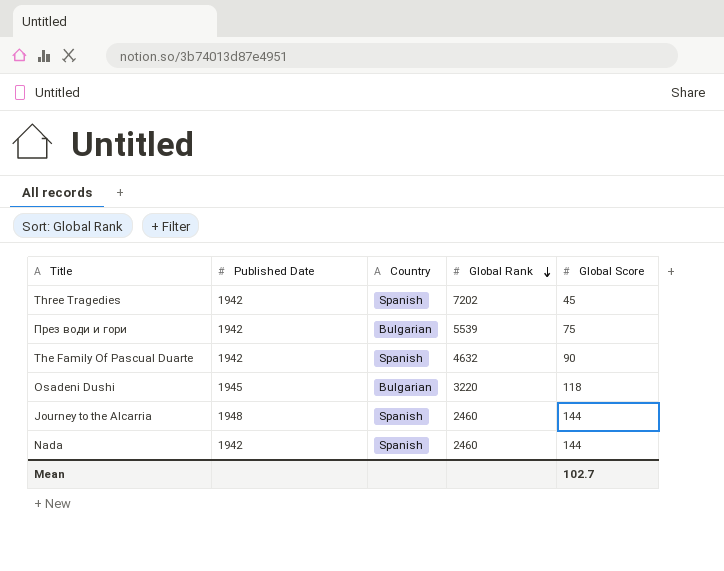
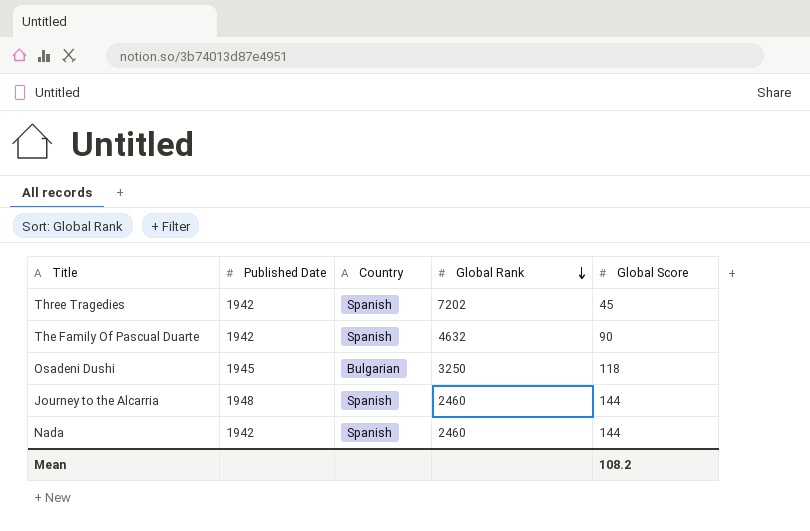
row През води и гори: 1942 | Bulgarian | 5539 | 75 -> none
Osadeni Dushi | Global Rank: 3220 -> 3250
Mean | Global Score: 102.7 -> 108.2

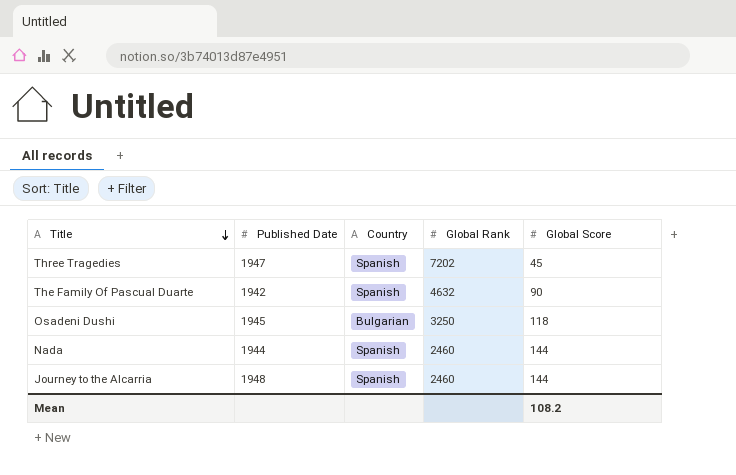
row order: Global Rank descending -> Title descending
Three Tragedies | Published Date: 1942 -> 1947
Nada | Published Date: 1942 -> 1944

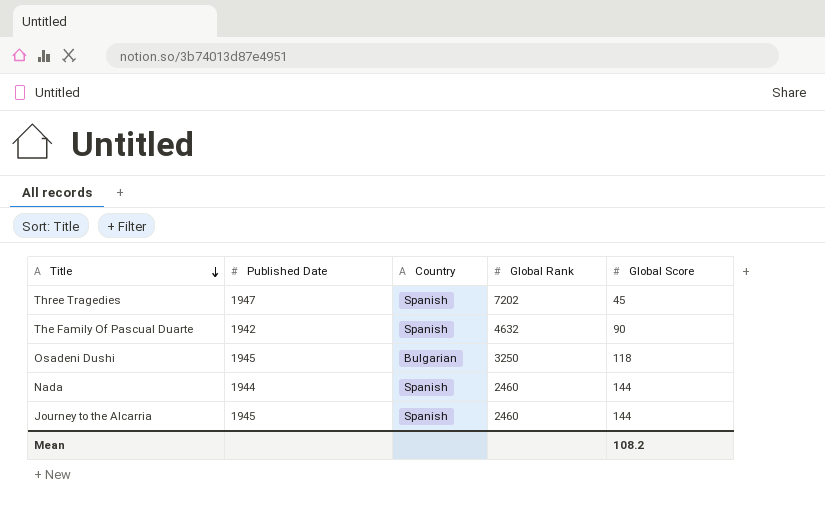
Journey to the Alcarria | Published Date: 1948 -> 1945

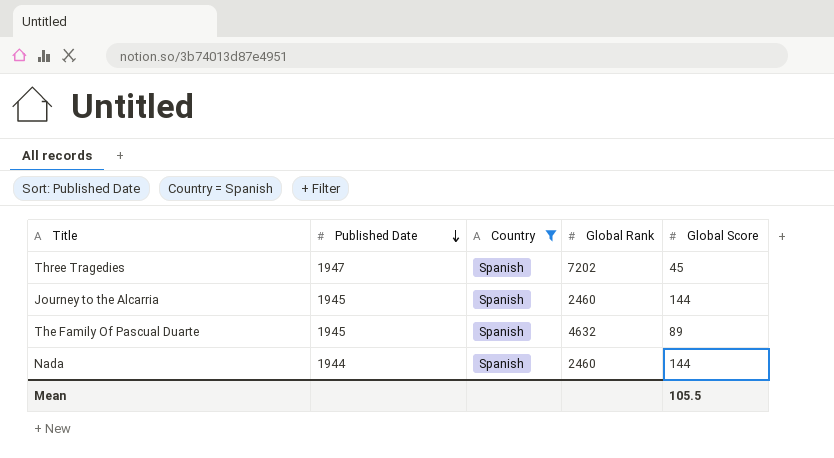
filter: none -> Country = Spanish
row order: Title descending -> Published Date descending
The Family Of Pascual Duarte | Published Date: 1942 -> 1945
The Family Of Pascual Duarte | Global Score: 90 -> 89
Mean | Global Score: 108.2 -> 105.5

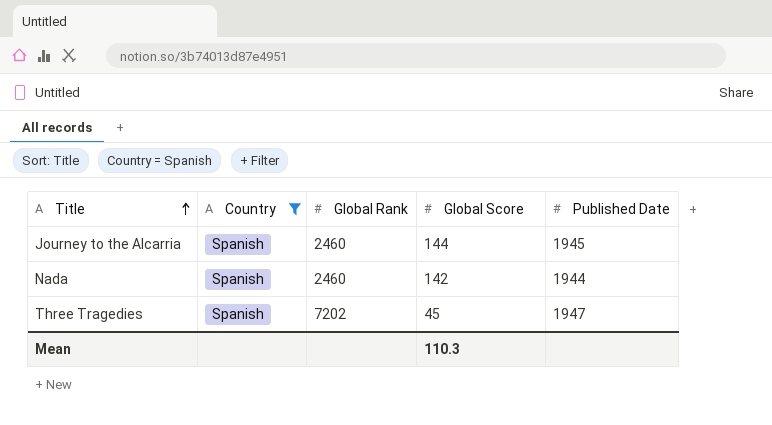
row order: Published Date descending -> Title ascending
column Published Date | position: 2 -> 5
row The Family Of Pascual Duarte: 1945 | Spanish | 4632 | 89 -> none
Nada | Global Score: 144 -> 142
Mean | Global Score: 105.5 -> 110.3

